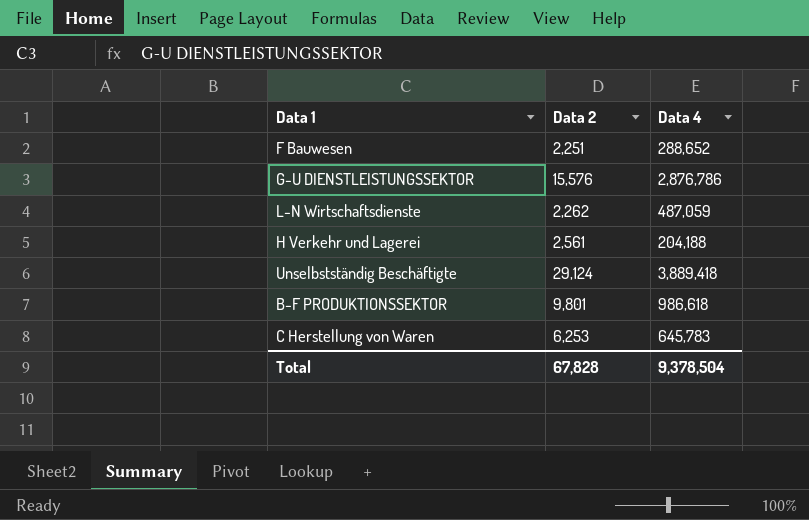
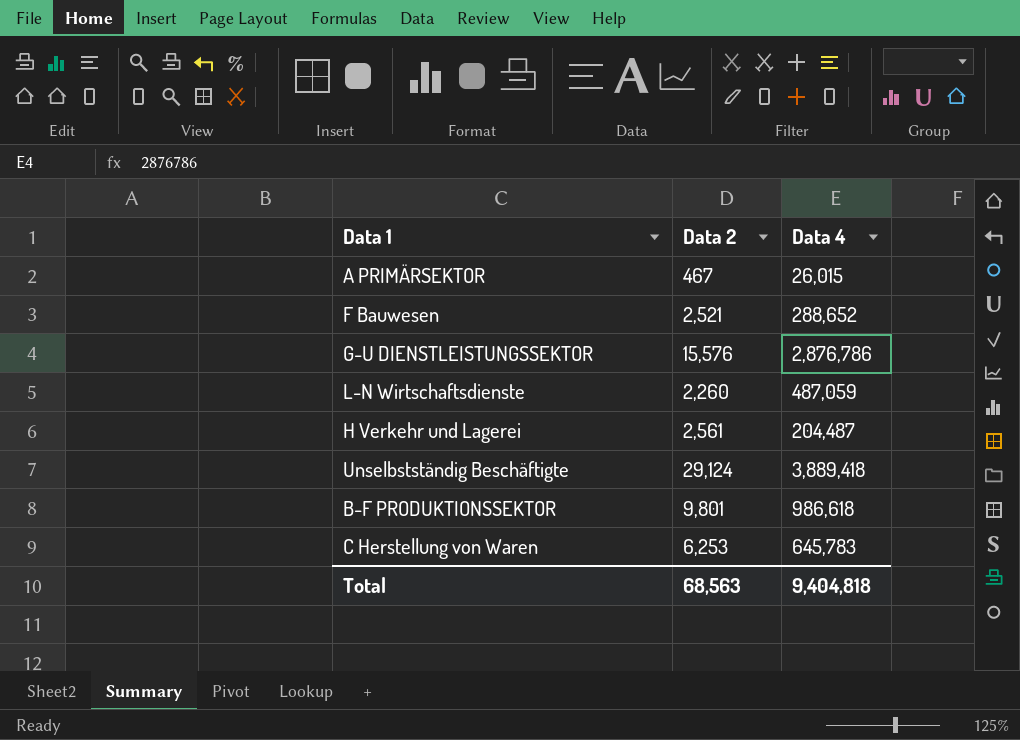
row A PRIMÄRSEKTOR: none -> 467 | 26,015
F Bauwesen | Data 2: 2,251 -> 2,521
L-N Wirtschaftsdienste | Data 2: 2,262 -> 2,260
H Verkehr und Lagerei | Data 4: 204,188 -> 204,487
Total | Data 2: 67,828 -> 68,563
Total | Data 4: 9,378,504 -> 9,404,818

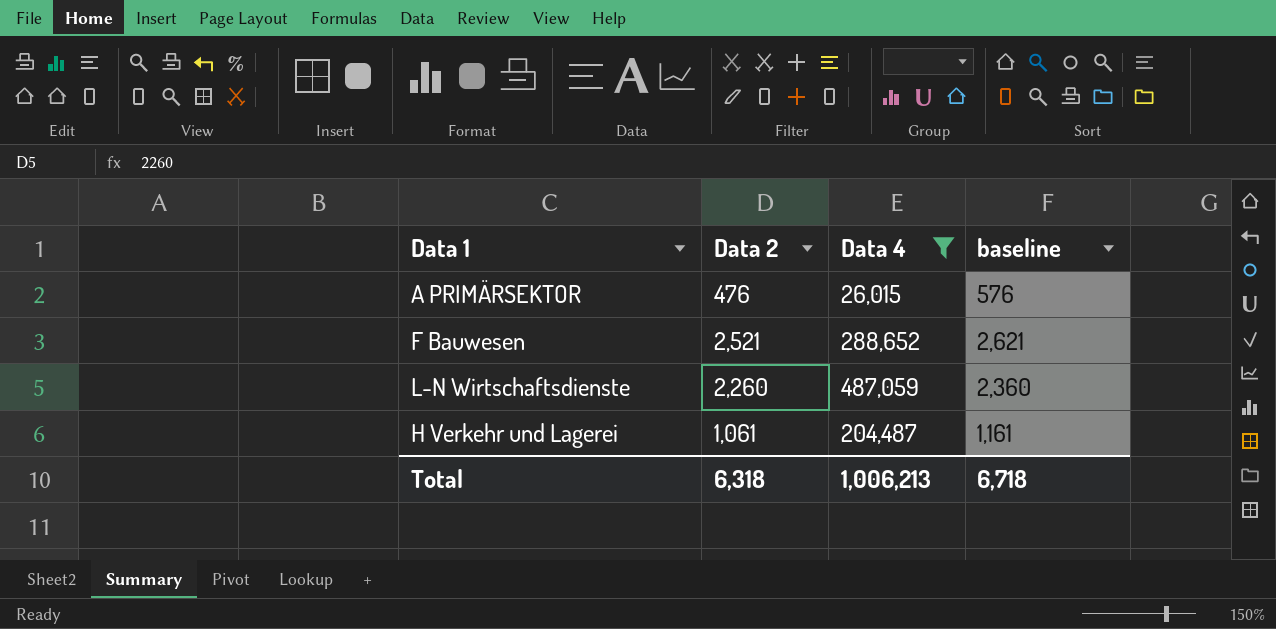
filter: none -> Data 4 <= 487,059
column baseline | formula: none -> [Data 2] + 100
A PRIMÄRSEKTOR | Data 2: 467 -> 476
H Verkehr und Lagerei | Data 2: 2,561 -> 1,061
Total | Data 2: 68,563 -> 6,318
Total | Data 4: 9,404,818 -> 1,006,213

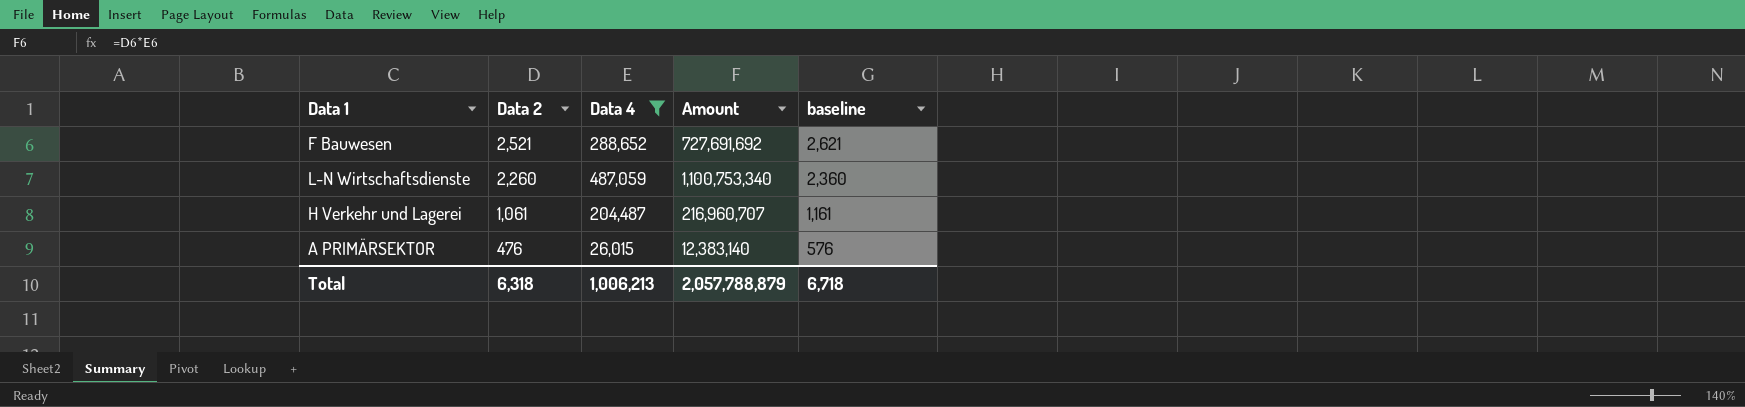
row order: none -> Data 2 descending
column Amount | formula: none -> [Data 2] * [Data 4]

